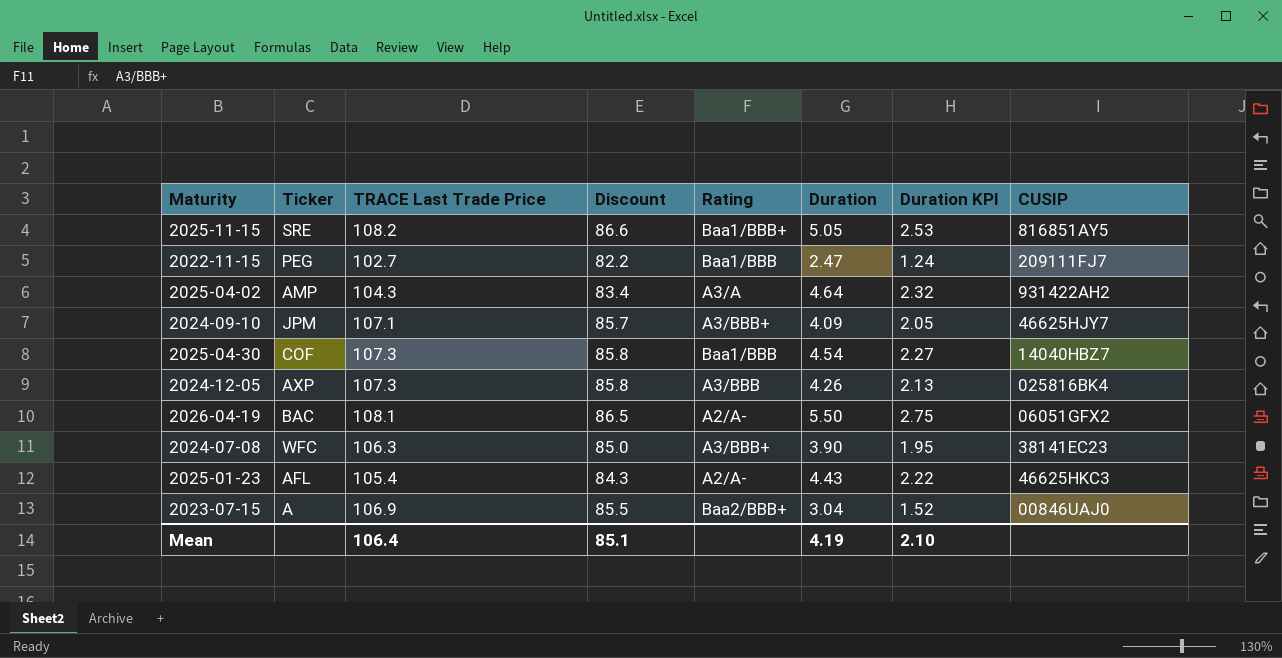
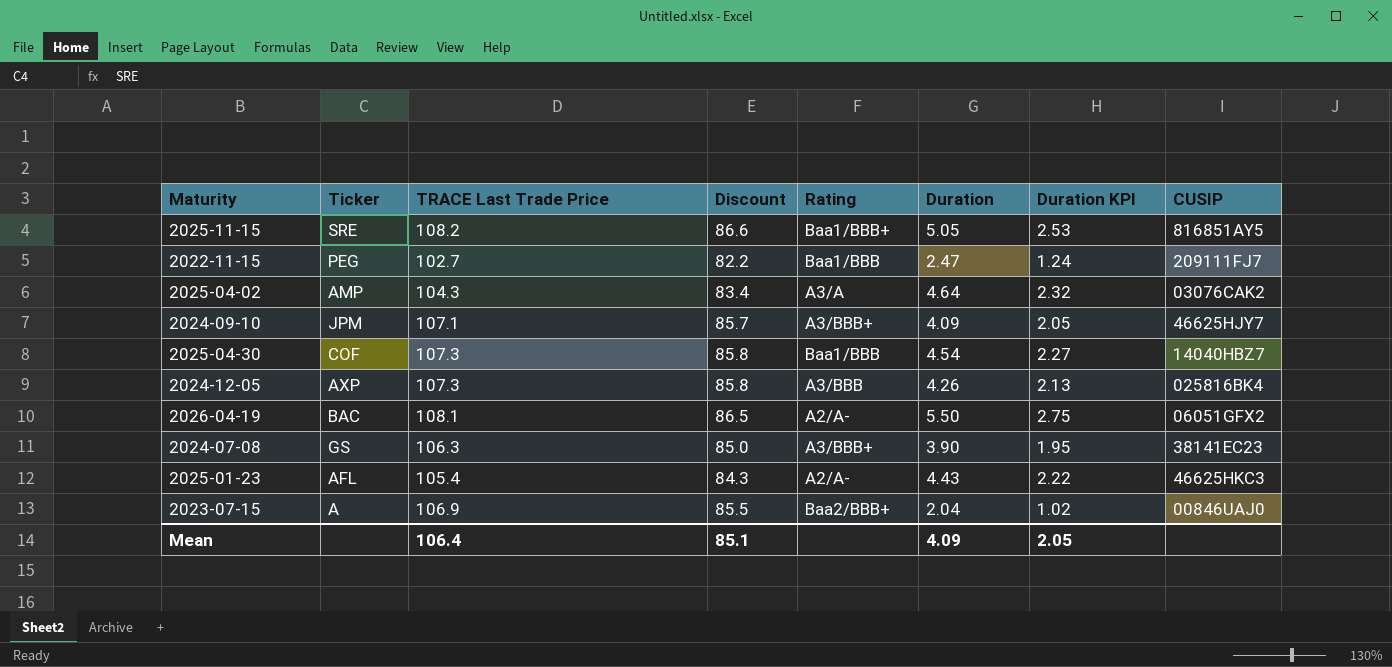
2025-04-02 | CUSIP: 931422AH2 -> 03076CAK2
2024-07-08 | Ticker: WFC -> GS
2023-07-15 | Duration: 3.04 -> 2.04
2023-07-15 | Duration KPI: 1.52 -> 1.02
Mean | Duration: 4.19 -> 4.09
Mean | Duration KPI: 2.10 -> 2.05

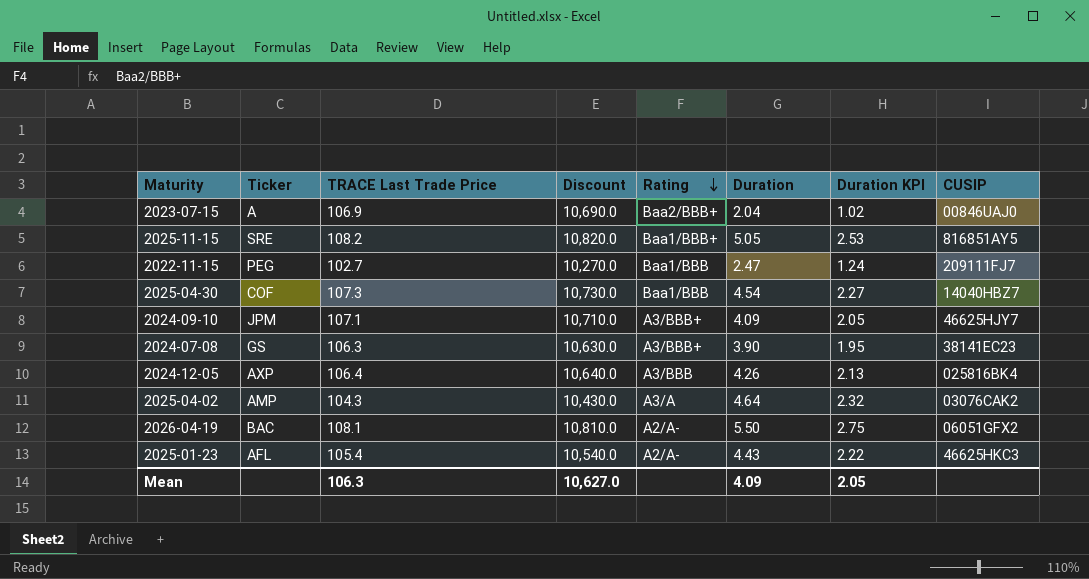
row order: none -> Rating descending
column Discount | formula: [TRACE Last Trade Price] * 0.8 -> [TRACE Last Trade Price] * 100
2024-12-05 | TRACE Last Trade Price: 107.3 -> 106.4
Mean | TRACE Last Trade Price: 106.4 -> 106.3
Mean | Discount: 85.1 -> 10,627.0

